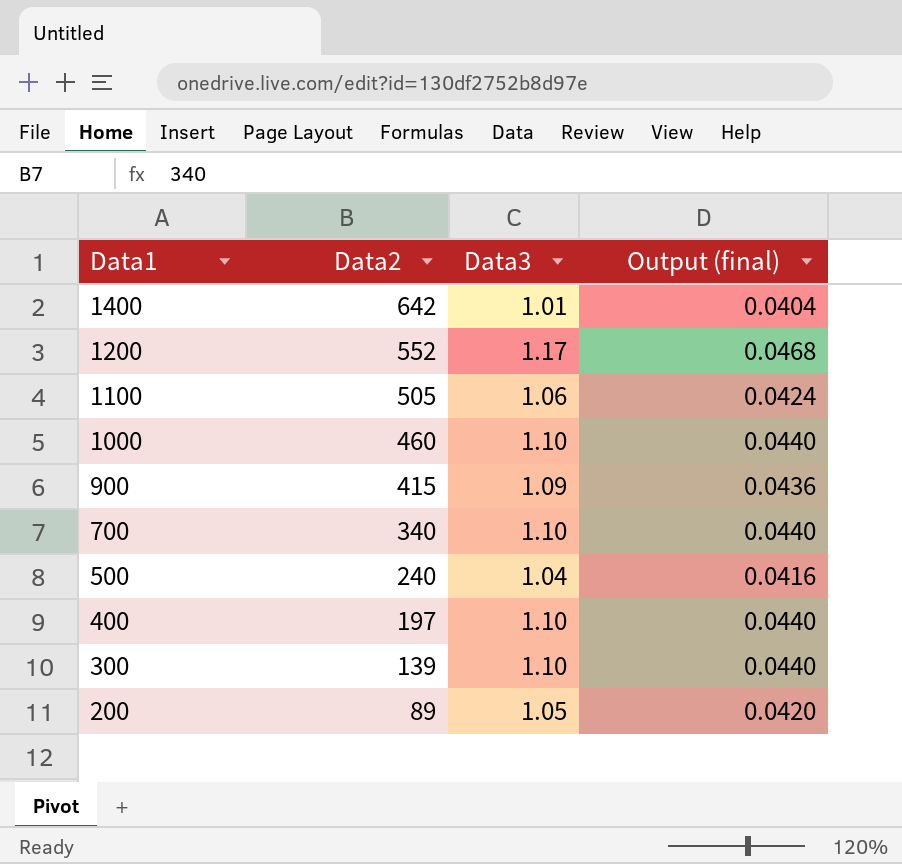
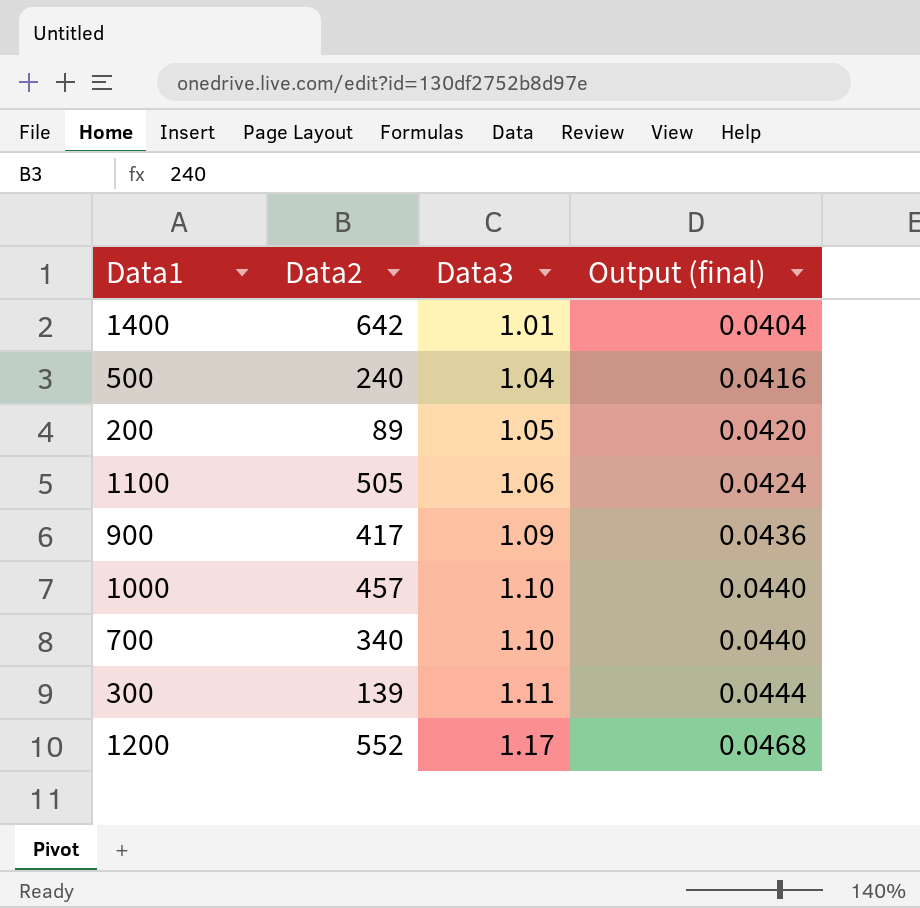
row order: Data1 descending -> Data3 ascending
row 400: 197 | 1.10 | 0.0440 -> none
900 | Data2: 415 -> 417
1000 | Data2: 460 -> 457
300 | Data3: 1.10 -> 1.11
300 | Output (final): 0.0440 -> 0.0444

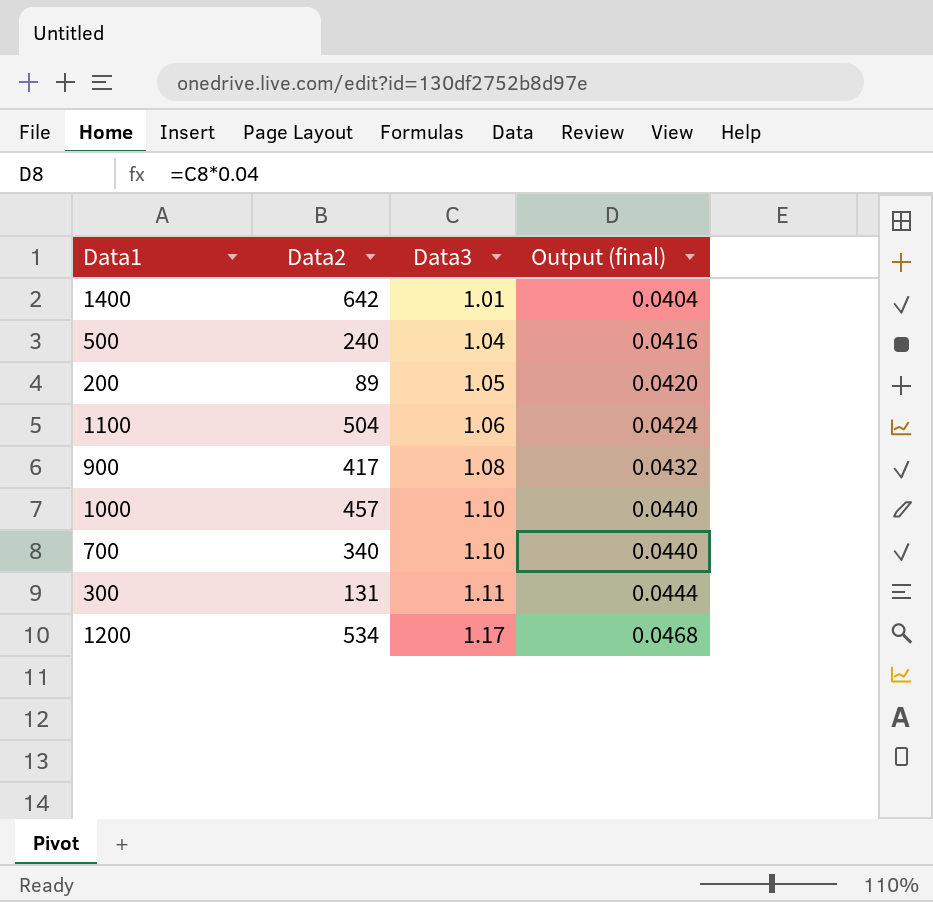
1100 | Data2: 505 -> 504
900 | Data3: 1.09 -> 1.08
900 | Output (final): 0.0436 -> 0.0432
300 | Data2: 139 -> 131
1200 | Data2: 552 -> 534

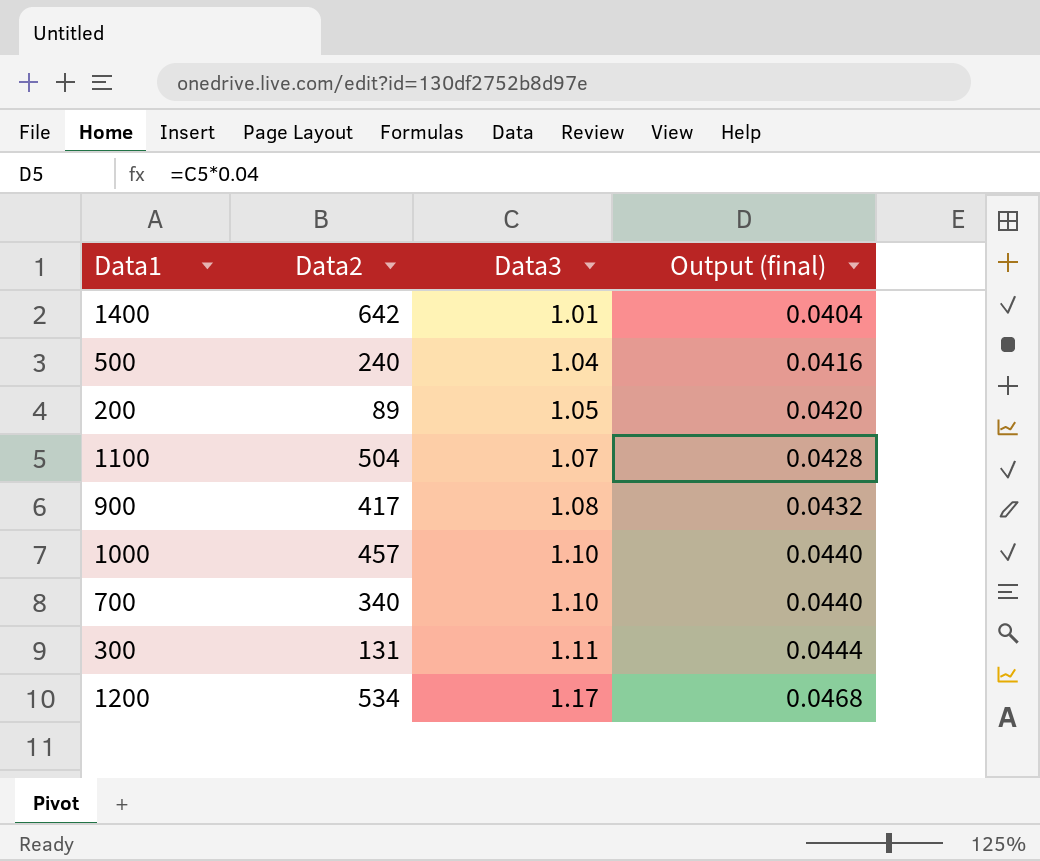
1100 | Data3: 1.06 -> 1.07
1100 | Output (final): 0.0424 -> 0.0428

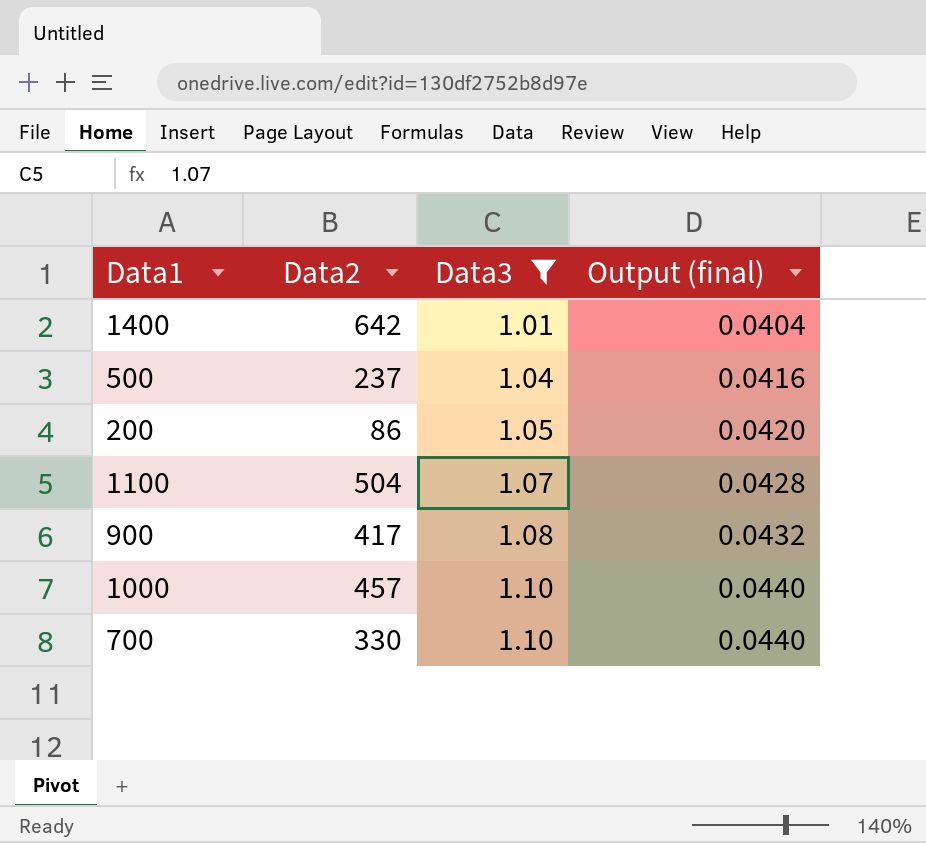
filter: none -> Data3 <= 1.10
500 | Data2: 240 -> 237
200 | Data2: 89 -> 86
700 | Data2: 340 -> 330

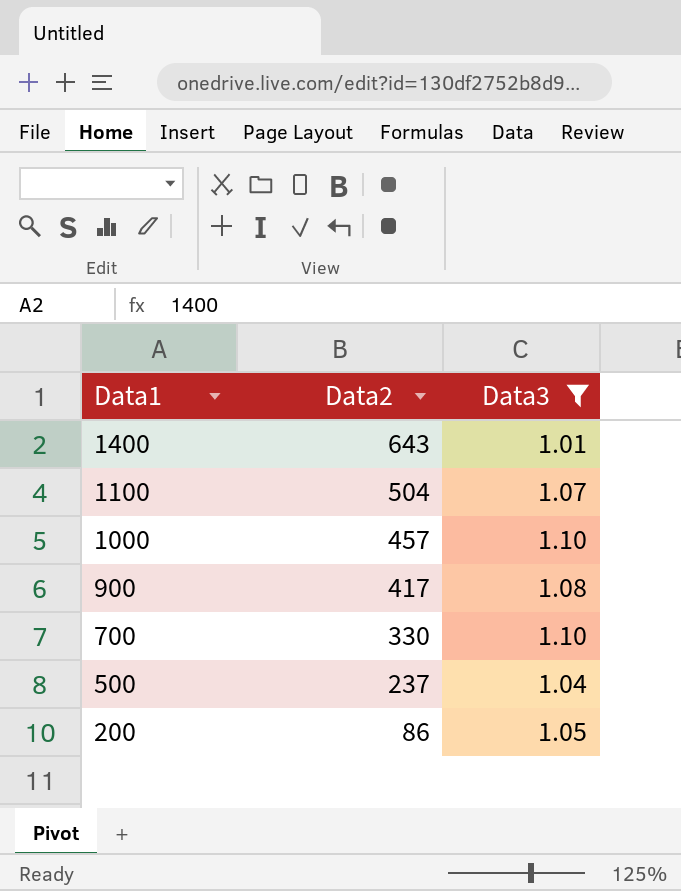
row order: Data3 ascending -> Data1 descending
column Output (final) | formula: [Data3] * 0.04 -> none
1400 | Data2: 642 -> 643

